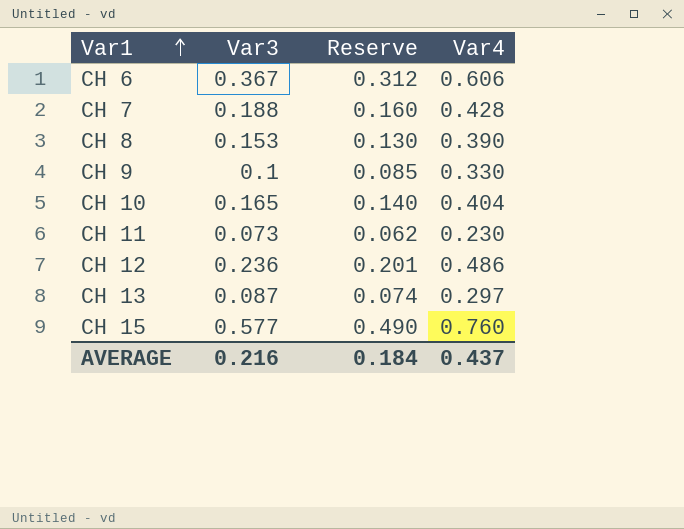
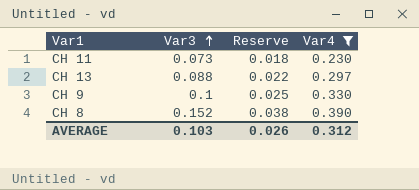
filter: none -> Var4 <= 0.390
row order: Var1 ascending -> Var3 ascending
column Reserve | formula: [Var3] * 0.85 -> [Var3] * 0.25
CH 13 | Var3: 0.087 -> 0.088
CH 8 | Var3: 0.153 -> 0.152
AVERAGE | Var3: 0.216 -> 0.103
AVERAGE | Reserve: 0.184 -> 0.026
AVERAGE | Var4: 0.437 -> 0.312

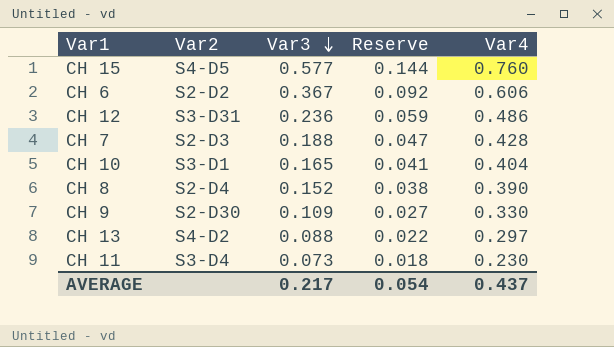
filter: Var4 <= 0.390 -> none
row order: Var3 ascending -> Var3 descending
column Var2 | position: none -> 2
CH 9 | Var3: 0.1 -> 0.109
CH 9 | Reserve: 0.025 -> 0.027
AVERAGE | Var3: 0.103 -> 0.217
AVERAGE | Reserve: 0.026 -> 0.054
AVERAGE | Var4: 0.312 -> 0.437

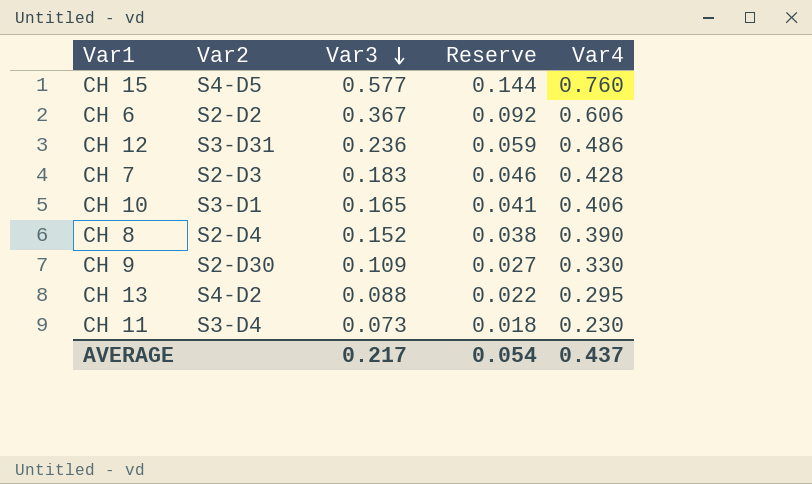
CH 7 | Var3: 0.188 -> 0.183
CH 7 | Reserve: 0.047 -> 0.046
CH 10 | Var4: 0.404 -> 0.406
CH 13 | Var4: 0.297 -> 0.295

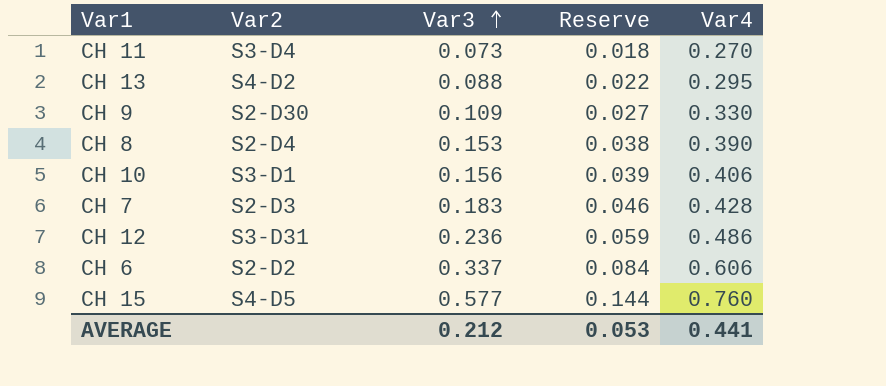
row order: Var3 descending -> Var3 ascending
CH 11 | Var4: 0.230 -> 0.270
CH 8 | Var3: 0.152 -> 0.153
CH 10 | Var3: 0.165 -> 0.156
CH 10 | Reserve: 0.041 -> 0.039
CH 6 | Var3: 0.367 -> 0.337
CH 6 | Reserve: 0.092 -> 0.084
AVERAGE | Var3: 0.217 -> 0.212
AVERAGE | Reserve: 0.054 -> 0.053
AVERAGE | Var4: 0.437 -> 0.441

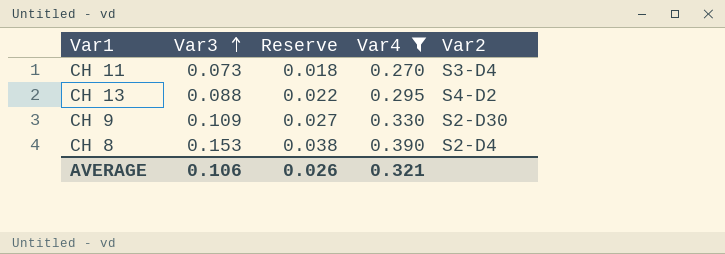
filter: none -> Var4 <= 0.390
column Var2 | position: 2 -> 5
AVERAGE | Var3: 0.212 -> 0.106
AVERAGE | Reserve: 0.053 -> 0.026
AVERAGE | Var4: 0.441 -> 0.321

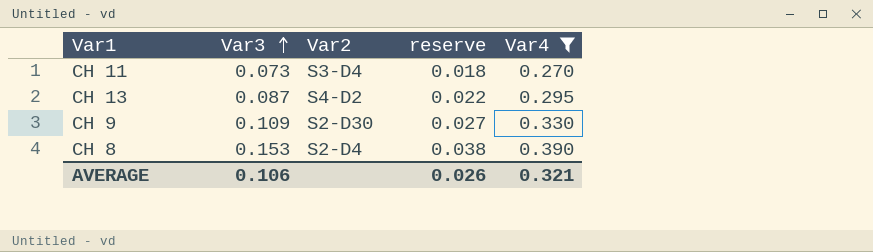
column Var2 | position: 5 -> 3
column name: Reserve -> reserve
CH 13 | Var3: 0.088 -> 0.087

